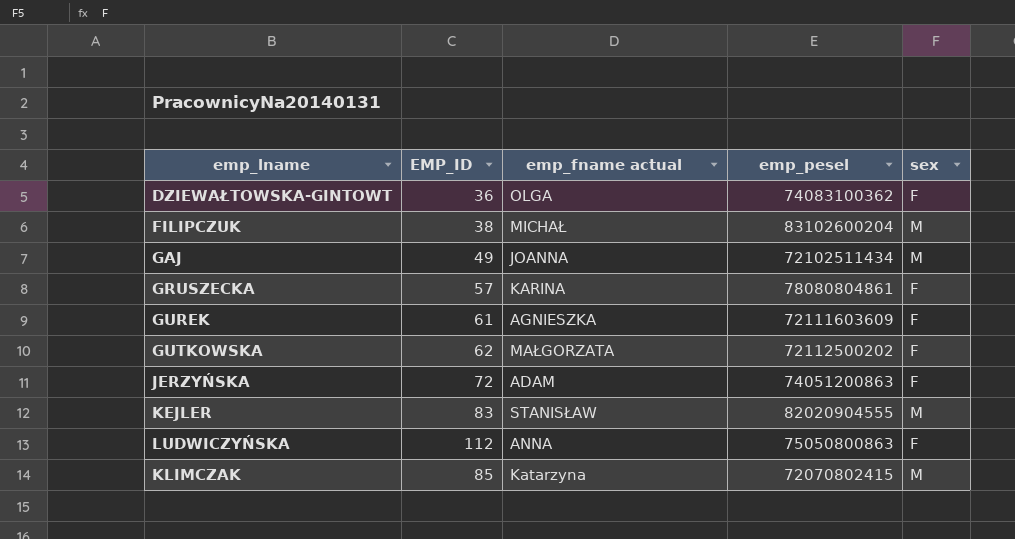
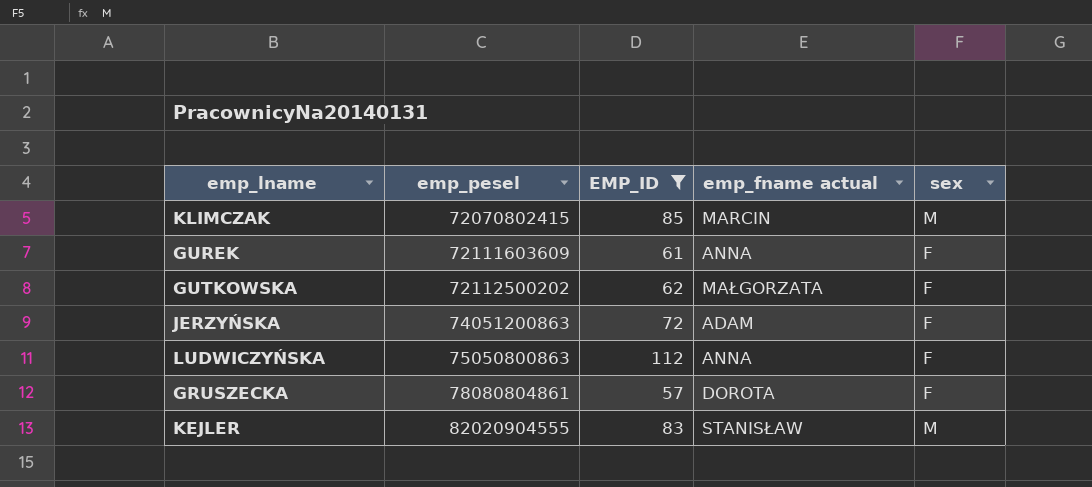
filter: none -> EMP_ID >= 57
row order: none -> emp_pesel ascending
column emp_pesel | position: 4 -> 2
KLIMCZAK | emp_fname actual: Katarzyna -> MARCIN
GUREK | emp_fname actual: AGNIESZKA -> ANNA
GRUSZECKA | emp_fname actual: KARINA -> DOROTA

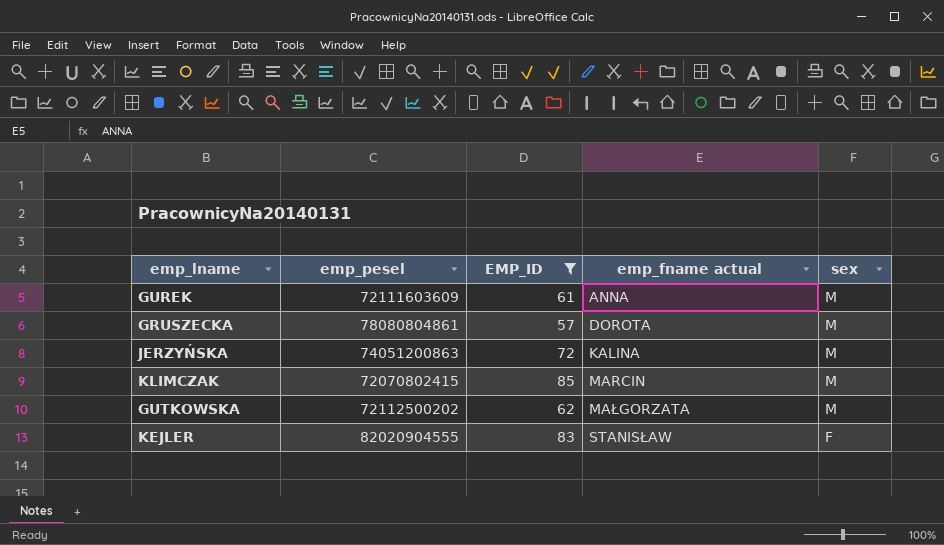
row order: emp_pesel ascending -> emp_fname actual ascending
row LUDWICZYŃSKA: 75050800863 | 112 | ANNA | F -> none
GUREK | sex: F -> M
GRUSZECKA | sex: F -> M
JERZYŃSKA | emp_fname actual: ADAM -> KALINA
JERZYŃSKA | sex: F -> M
GUTKOWSKA | sex: F -> M
KEJLER | sex: M -> F

